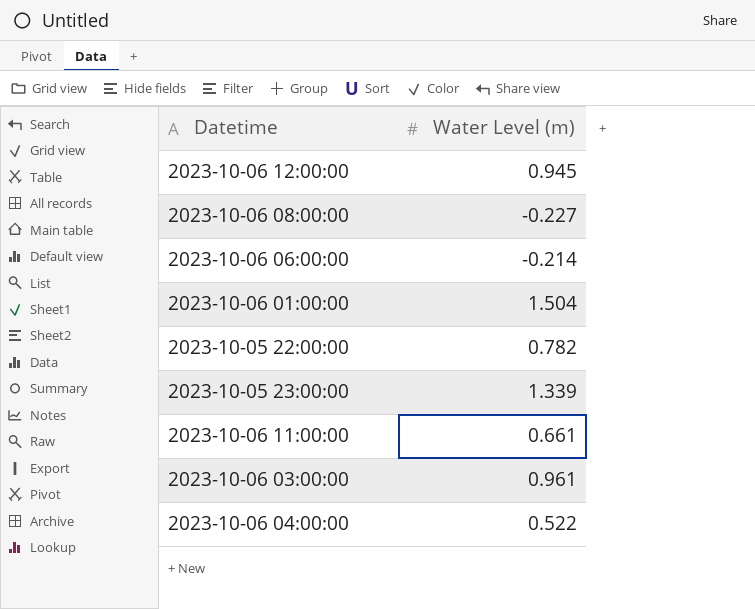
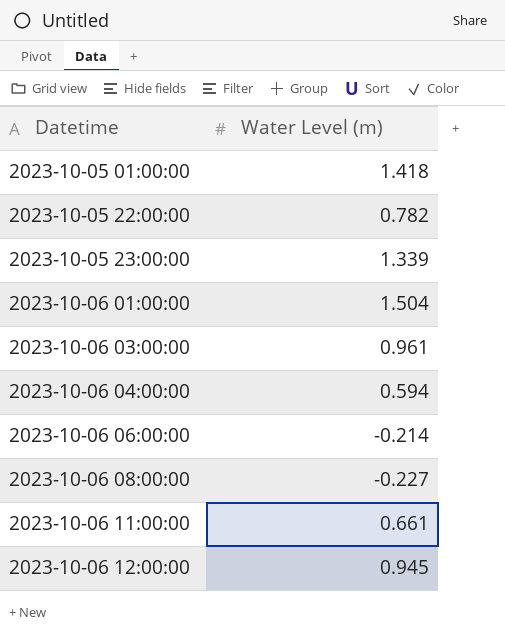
row order: none -> Datetime ascending
row 2023-10-05 01:00:00: none -> 1.418
2023-10-06 04:00:00 | Water Level (m): 0.522 -> 0.594

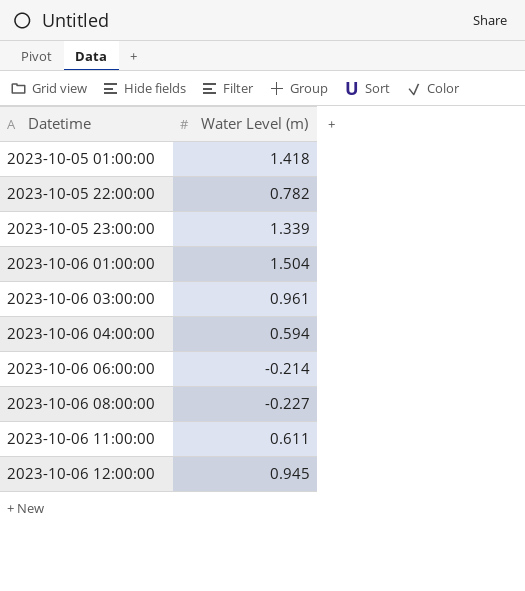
2023-10-06 11:00:00 | Water Level (m): 0.661 -> 0.611

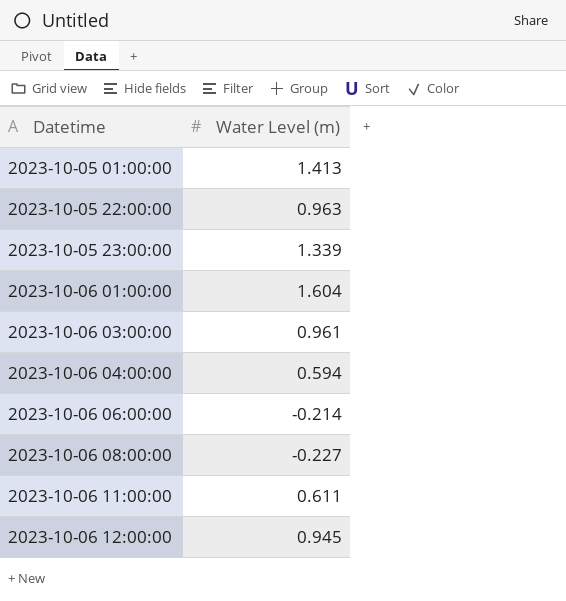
2023-10-05 01:00:00 | Water Level (m): 1.418 -> 1.413
2023-10-05 22:00:00 | Water Level (m): 0.782 -> 0.963
2023-10-06 01:00:00 | Water Level (m): 1.504 -> 1.604

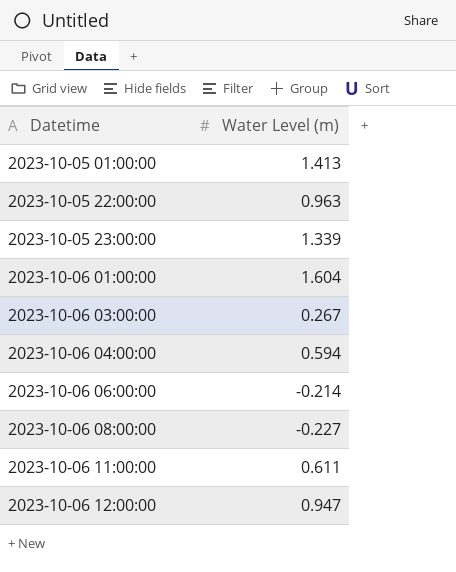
2023-10-06 03:00:00 | Water Level (m): 0.961 -> 0.267
2023-10-06 12:00:00 | Water Level (m): 0.945 -> 0.947

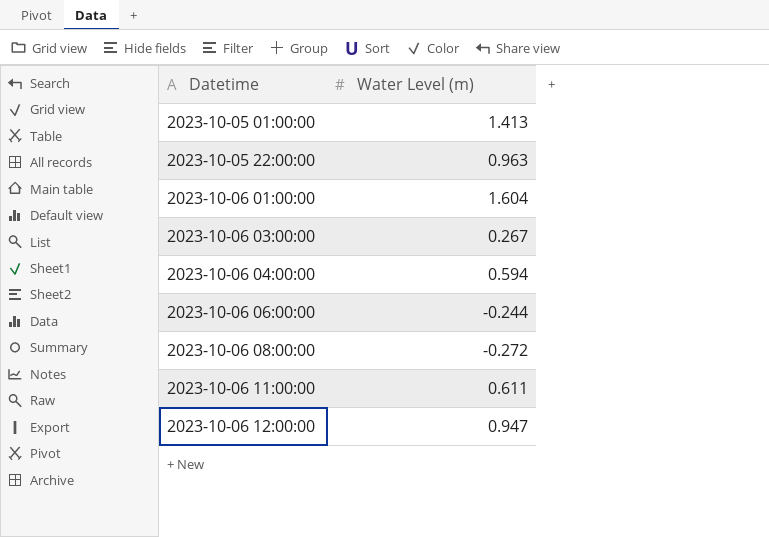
row 2023-10-05 23:00:00: 1.339 -> none
2023-10-06 06:00:00 | Water Level (m): -0.214 -> -0.244
2023-10-06 08:00:00 | Water Level (m): -0.227 -> -0.272

